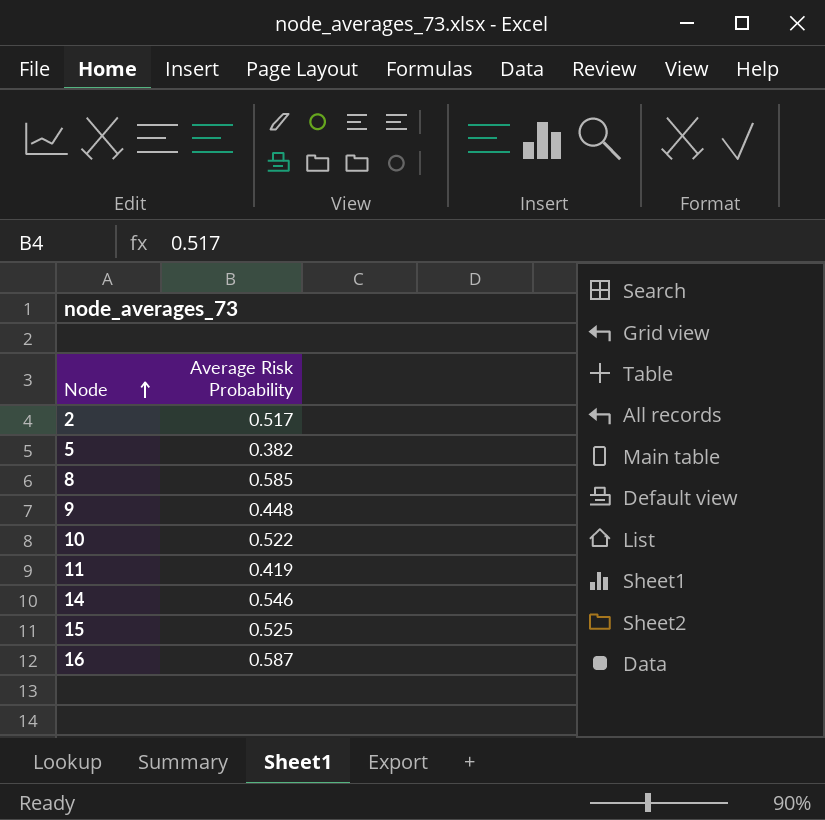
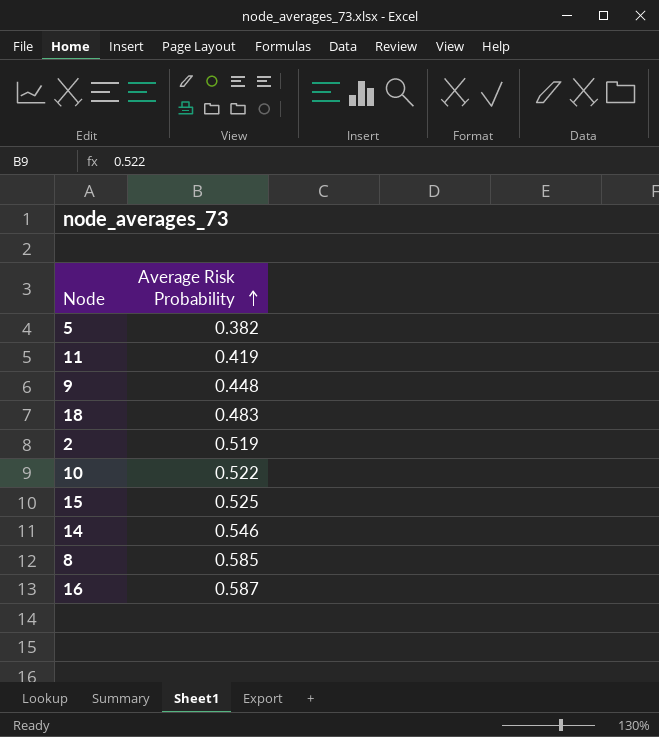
row order: Node ascending -> Average Risk Probability ascending
row 18: none -> 0.483
2 | Average Risk Probability: 0.517 -> 0.519

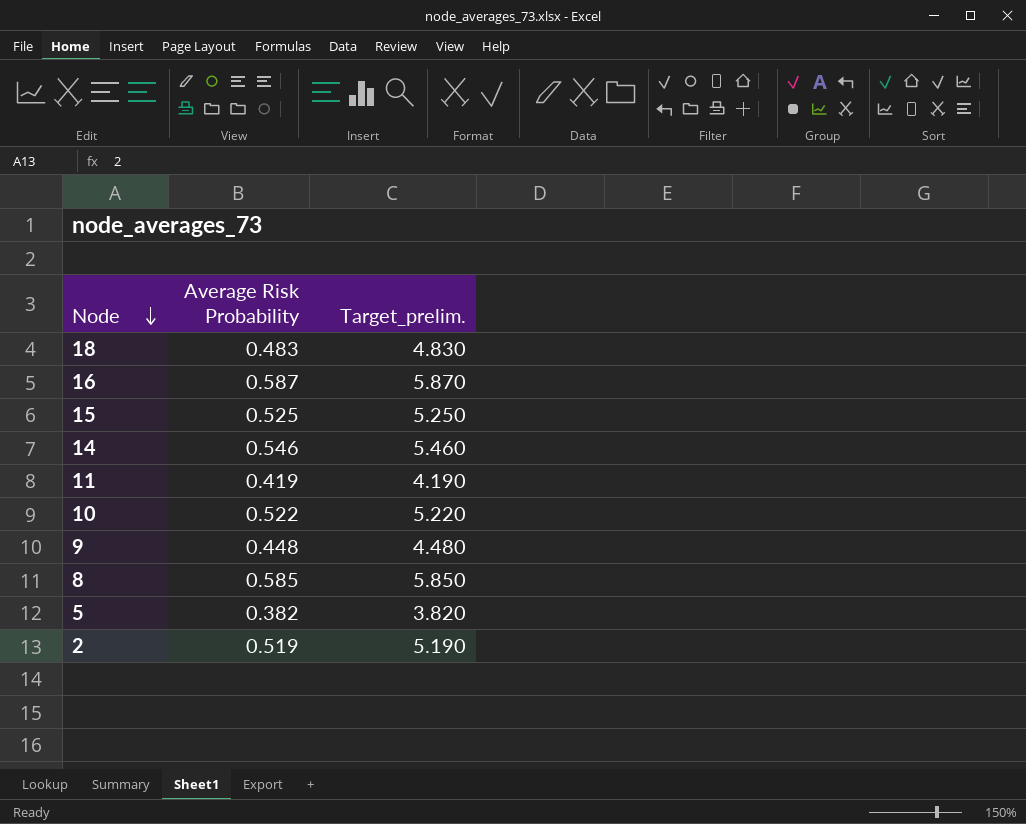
row order: Average Risk Probability ascending -> Node descending
column Target_prelim. | formula: none -> [Average Risk Probability] * 10

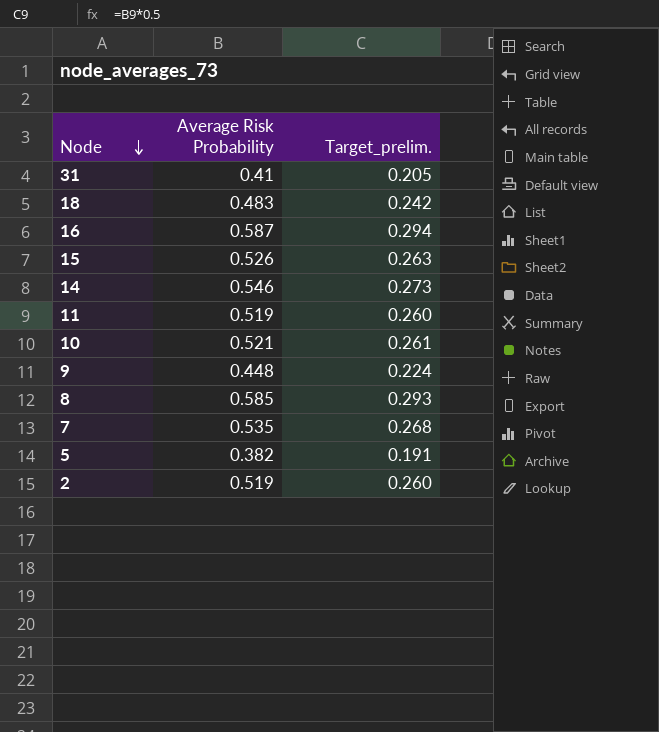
column Target_prelim. | formula: [Average Risk Probability] * 10 -> [Average Risk Probability] * 0.5
row 31: none -> 0.41 | 0.205
15 | Average Risk Probability: 0.525 -> 0.526
11 | Average Risk Probability: 0.419 -> 0.519
10 | Average Risk Probability: 0.522 -> 0.521
row 7: none -> 0.535 | 0.268

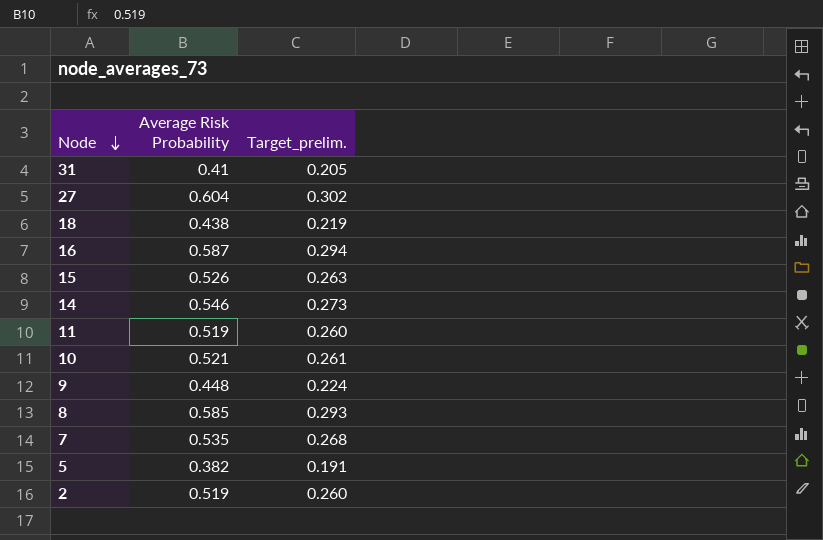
row 27: none -> 0.604 | 0.302
18 | Average Risk Probability: 0.483 -> 0.438
18 | Target_prelim.: 0.242 -> 0.219

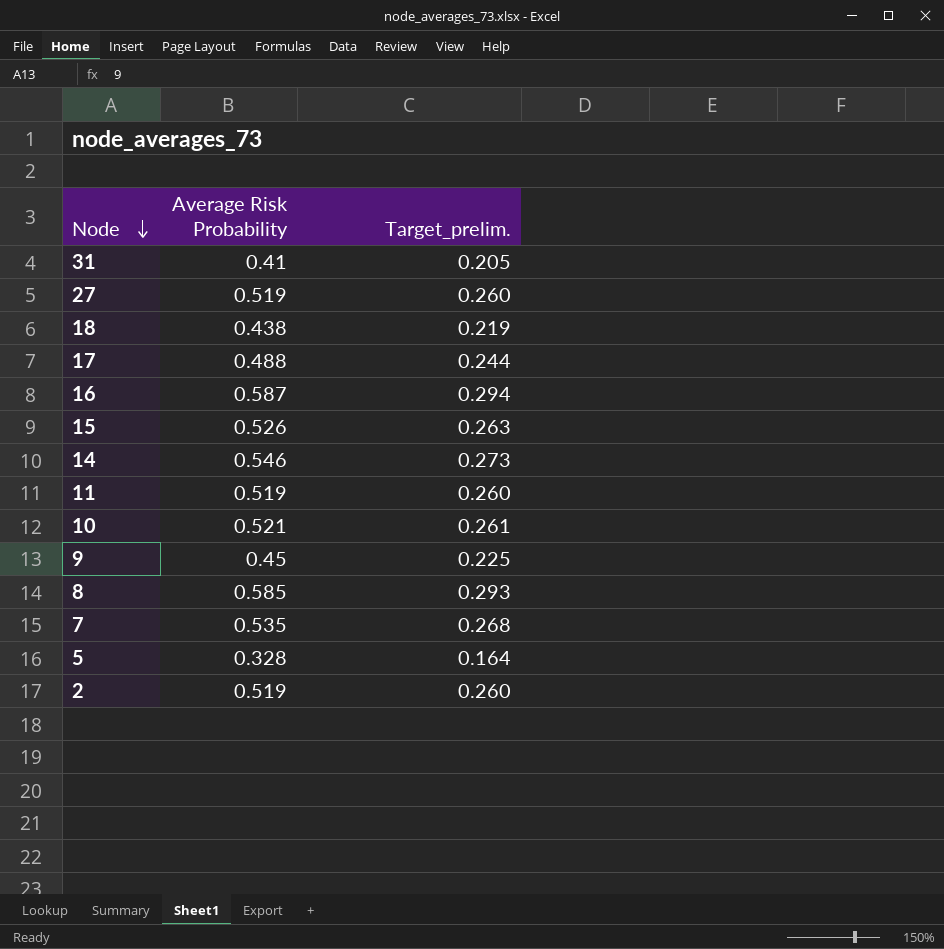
27 | Average Risk Probability: 0.604 -> 0.519
27 | Target_prelim.: 0.302 -> 0.260
row 17: none -> 0.488 | 0.244
9 | Average Risk Probability: 0.448 -> 0.45
9 | Target_prelim.: 0.224 -> 0.225
5 | Average Risk Probability: 0.382 -> 0.328
5 | Target_prelim.: 0.191 -> 0.164

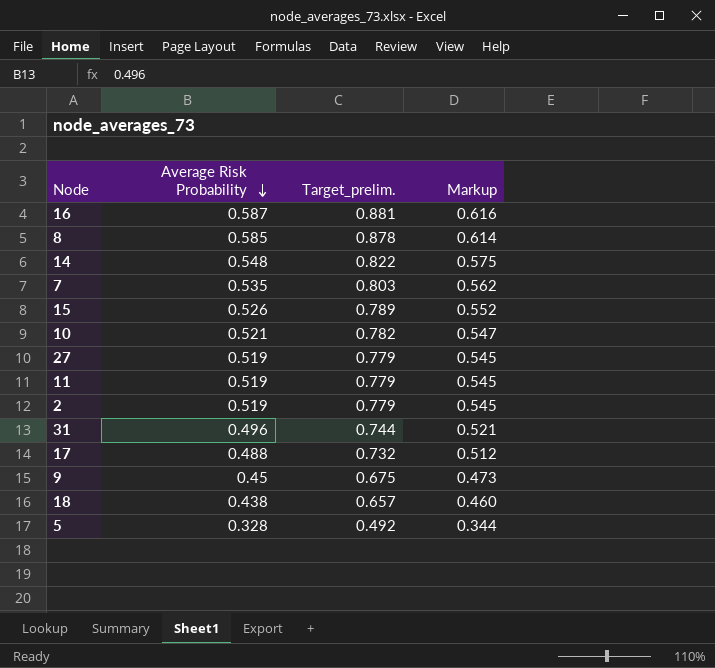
row order: Node descending -> Average Risk Probability descending
column Target_prelim. | formula: [Average Risk Probability] * 0.5 -> [Average Risk Probability] * 1.5
column Markup | formula: none -> [Average Risk Probability] * 1.05
14 | Average Risk Probability: 0.546 -> 0.548
31 | Average Risk Probability: 0.41 -> 0.496

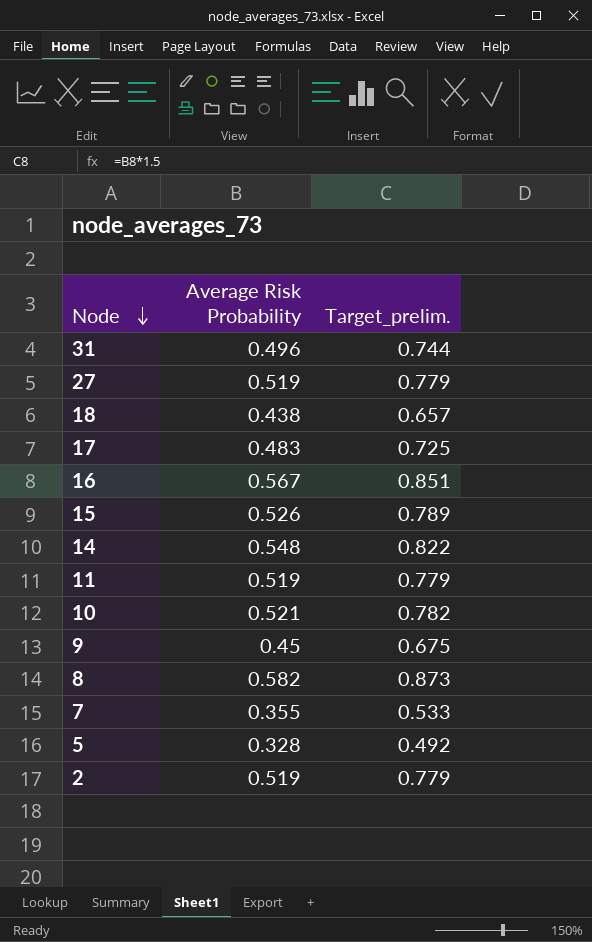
row order: Average Risk Probability descending -> Node descending
column Markup | formula: [Average Risk Probability] * 1.05 -> none
17 | Average Risk Probability: 0.488 -> 0.483
17 | Target_prelim.: 0.732 -> 0.725
16 | Average Risk Probability: 0.587 -> 0.567
16 | Target_prelim.: 0.881 -> 0.851
8 | Average Risk Probability: 0.585 -> 0.582
8 | Target_prelim.: 0.878 -> 0.873
7 | Average Risk Probability: 0.535 -> 0.355
7 | Target_prelim.: 0.803 -> 0.533

